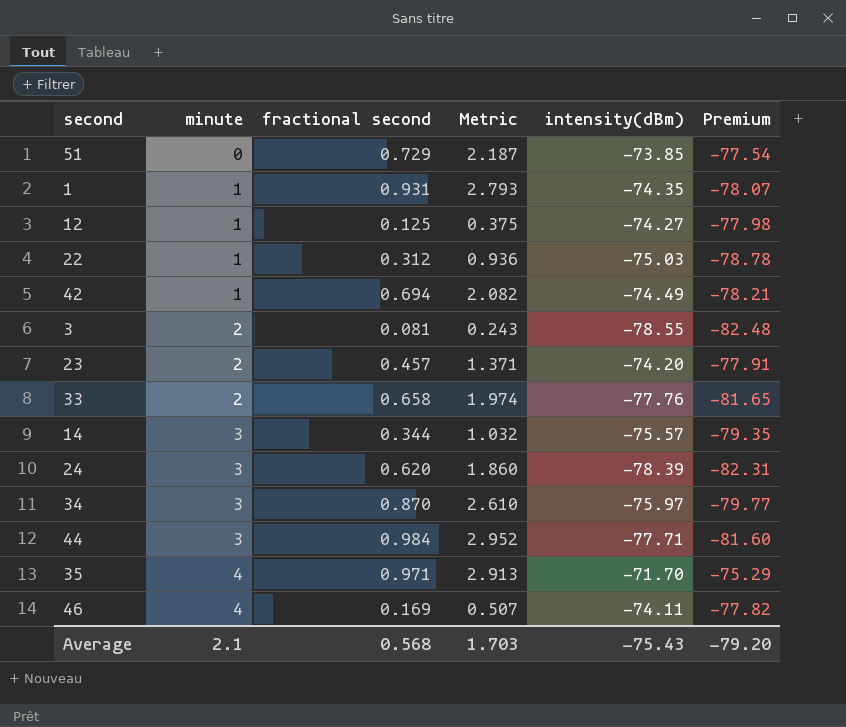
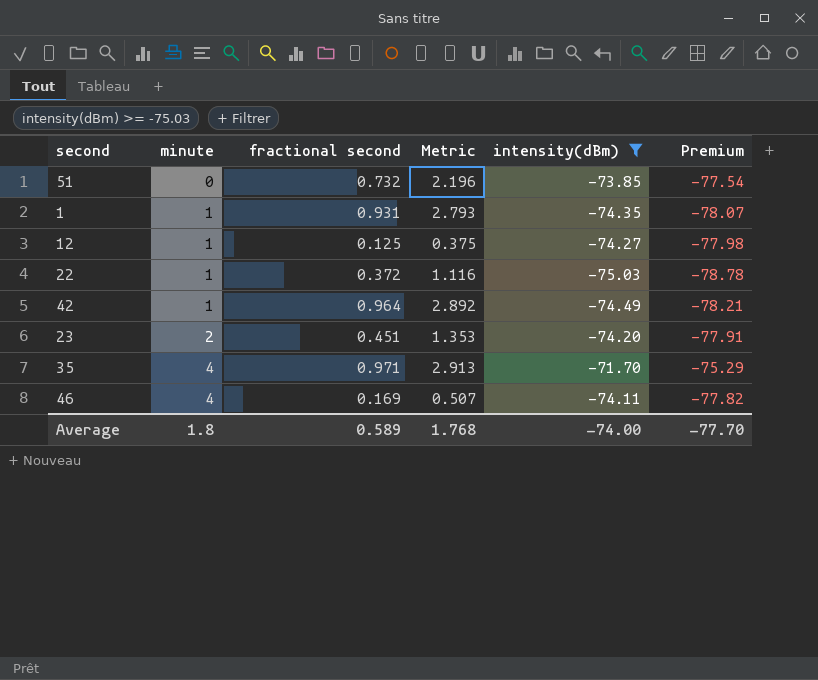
filter: none -> intensity(dBm) >= -75.03
51 | fractional second: 0.729 -> 0.732
51 | Metric: 2.187 -> 2.196
22 | fractional second: 0.312 -> 0.372
22 | Metric: 0.936 -> 1.116
42 | fractional second: 0.694 -> 0.964
42 | Metric: 2.082 -> 2.892
23 | fractional second: 0.457 -> 0.451
23 | Metric: 1.371 -> 1.353
Average | minute: 2.1 -> 1.8
Average | fractional second: 0.568 -> 0.589
Average | Metric: 1.703 -> 1.768
Average | intensity(dBm): -75.43 -> -74.00
Average | Premium: -79.20 -> -77.70

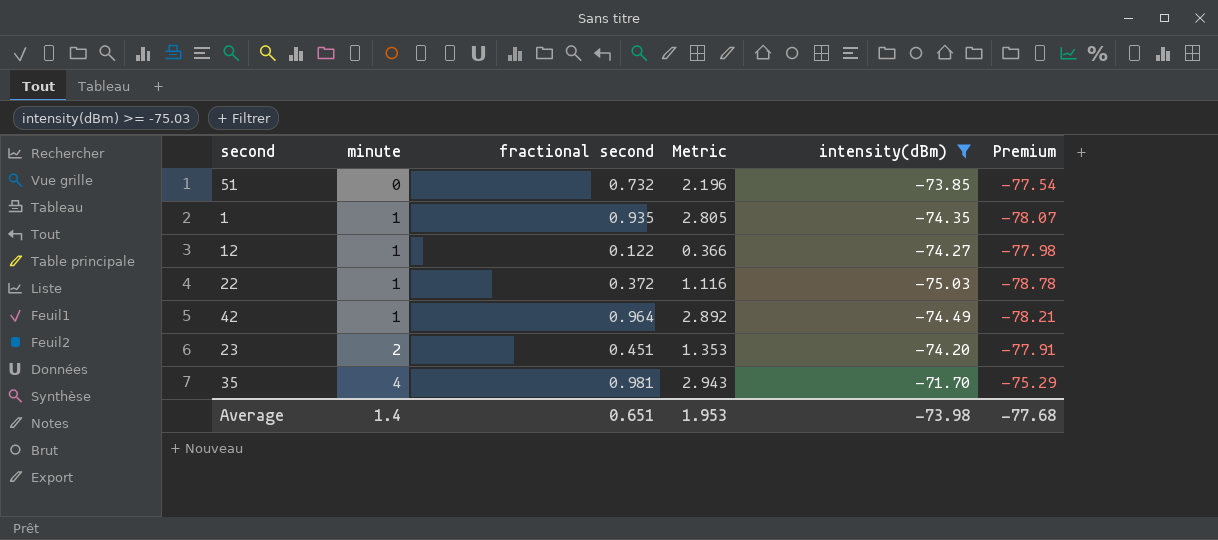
row 46: 4 | 0.169 | 0.507 | -74.11 | -77.82 -> none
1 | fractional second: 0.931 -> 0.935
1 | Metric: 2.793 -> 2.805
12 | fractional second: 0.125 -> 0.122
12 | Metric: 0.375 -> 0.366
35 | fractional second: 0.971 -> 0.981
35 | Metric: 2.913 -> 2.943
Average | minute: 1.8 -> 1.4
Average | fractional second: 0.589 -> 0.651
Average | Metric: 1.768 -> 1.953
Average | intensity(dBm): -74.00 -> -73.98
Average | Premium: -77.70 -> -77.68

